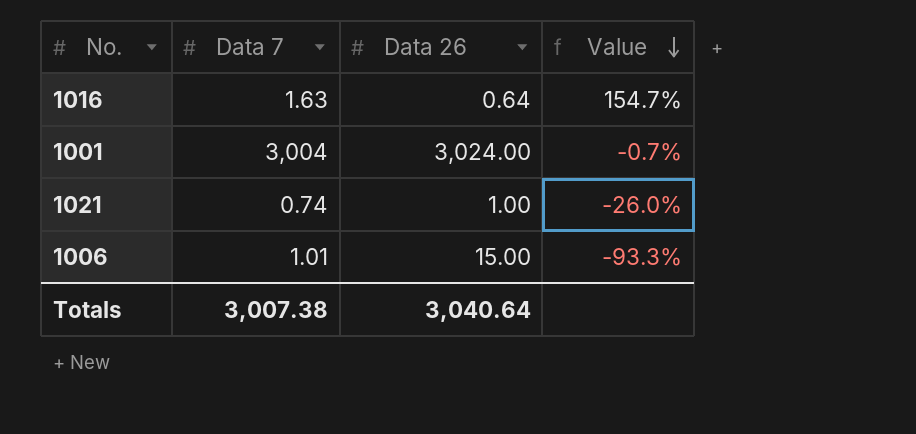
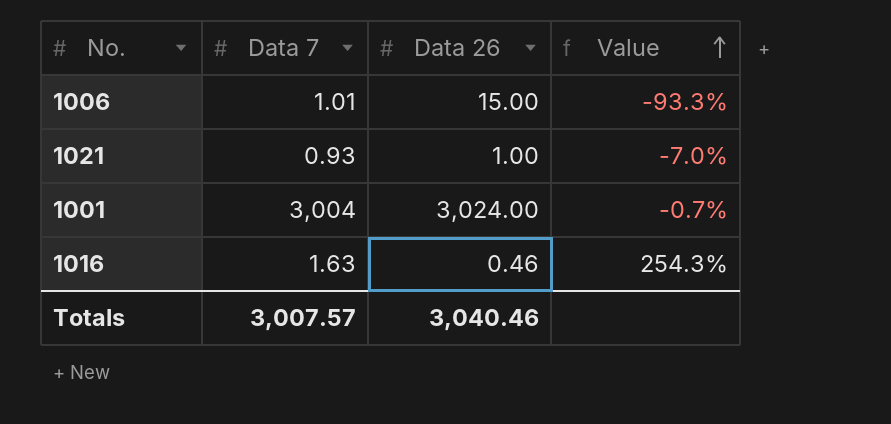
row order: Value descending -> Value ascending
1021 | Data 7: 0.74 -> 0.93
1021 | Value: -26.0% -> -7.0%
1016 | Data 26: 0.64 -> 0.46
1016 | Value: 154.7% -> 254.3%
Totals | Data 7: 3,007.38 -> 3,007.57
Totals | Data 26: 3,040.64 -> 3,040.46

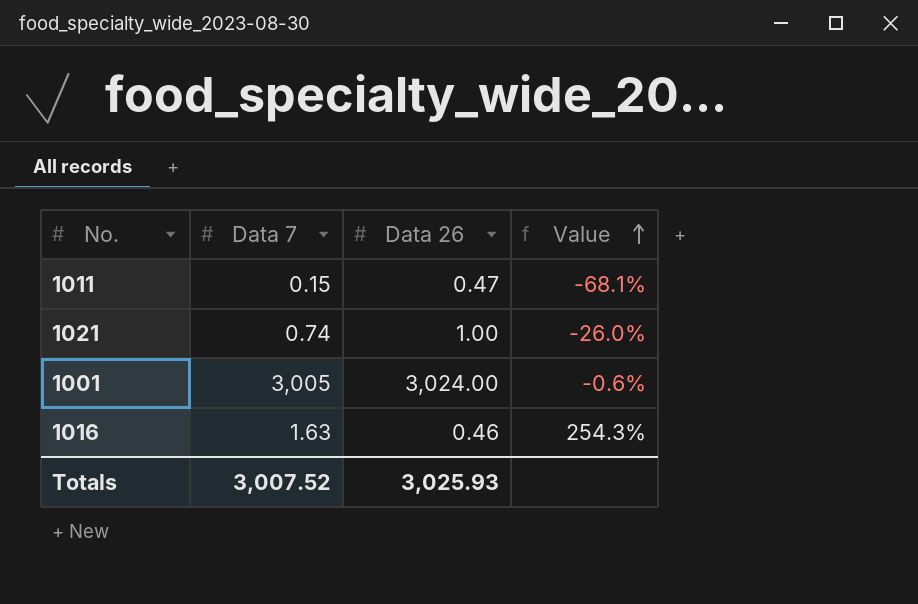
row 1006: 1.01 | 15.00 | -93.3% -> none
row 1011: none -> 0.15 | 0.47 | -68.1%
1021 | Data 7: 0.93 -> 0.74
1021 | Value: -7.0% -> -26.0%
1001 | Data 7: 3,004 -> 3,005
1001 | Value: -0.7% -> -0.6%
Totals | Data 7: 3,007.57 -> 3,007.52
Totals | Data 26: 3,040.46 -> 3,025.93

